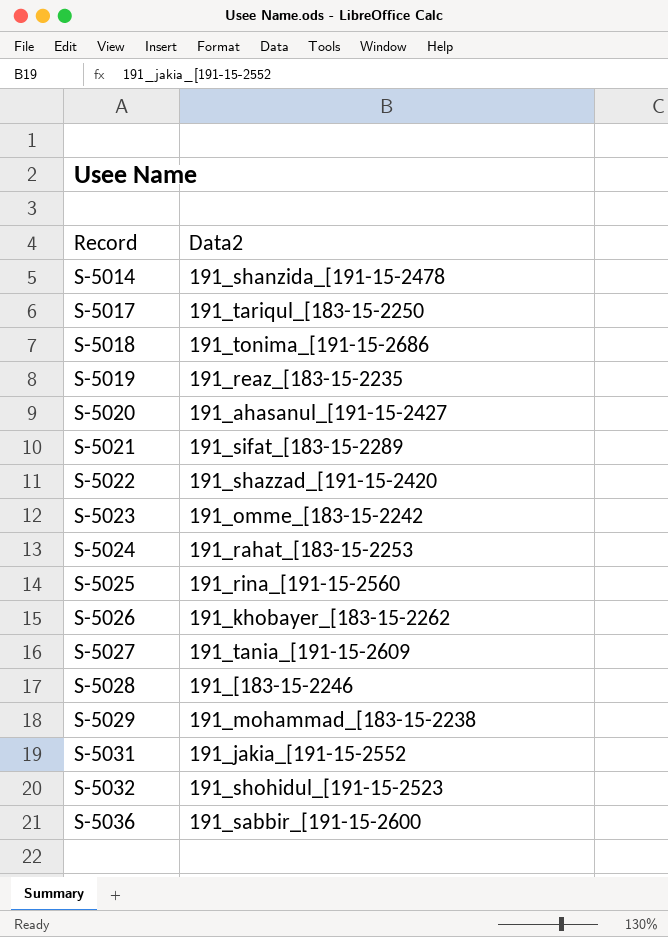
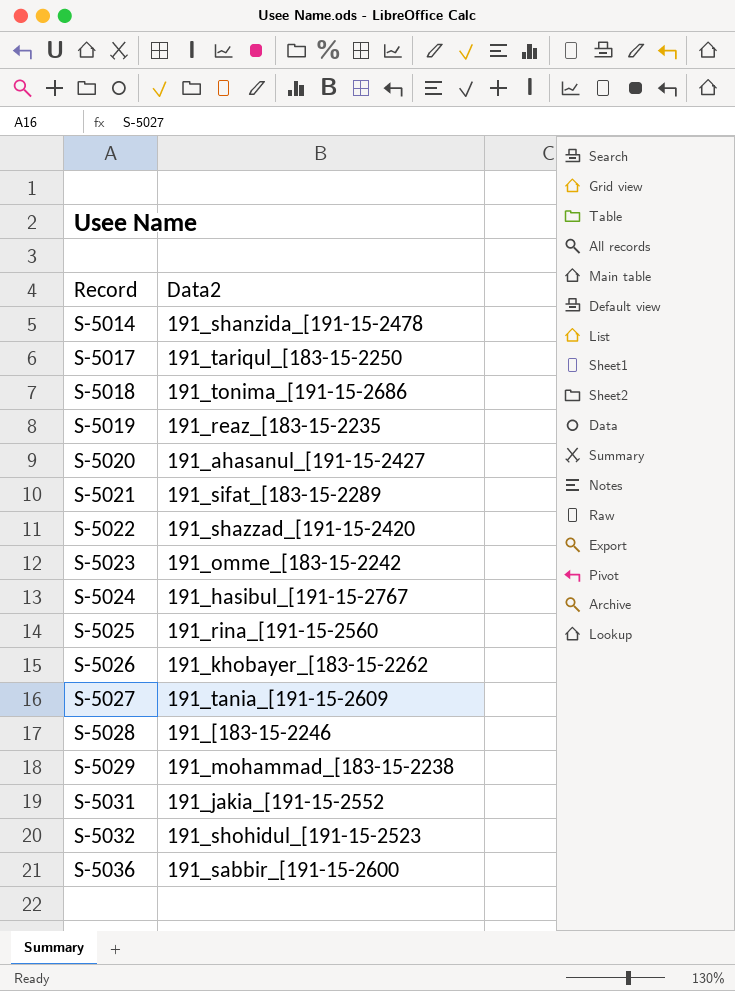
S-5024 | Data2: 191_rahat_[183-15-2253 -> 191_hasibul_[191-15-2767

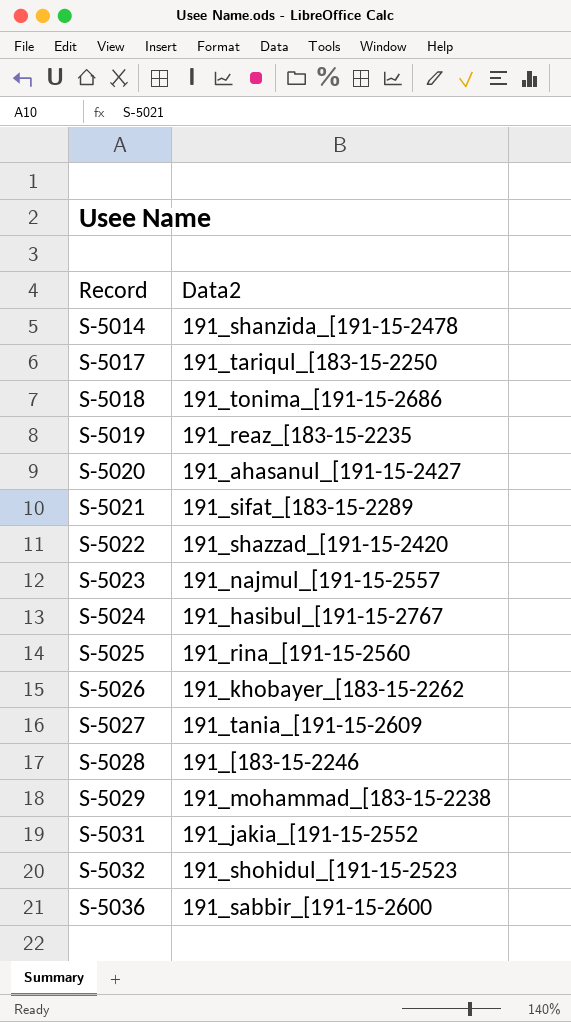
S-5023 | Data2: 191_omme_[183-15-2242 -> 191_najmul_[191-15-2557

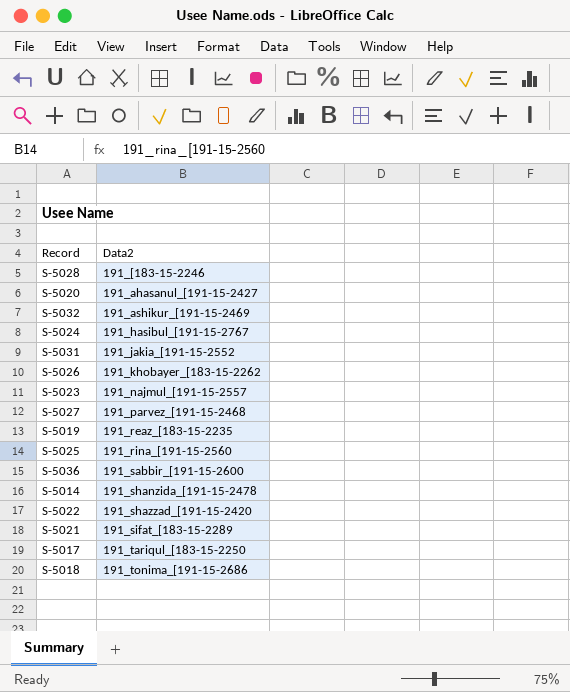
row order: Record ascending -> Data2 ascending
row S-5029: 191_mohammad_[183-15-2238 -> none
S-5032 | Data2: 191_shohidul_[191-15-2523 -> 191_ashikur_[191-15-2469
S-5027 | Data2: 191_tania_[191-15-2609 -> 191_parvez_[191-15-2468

